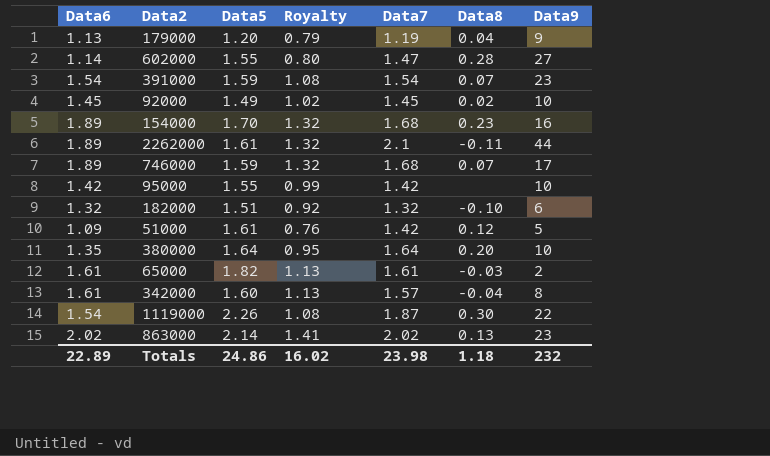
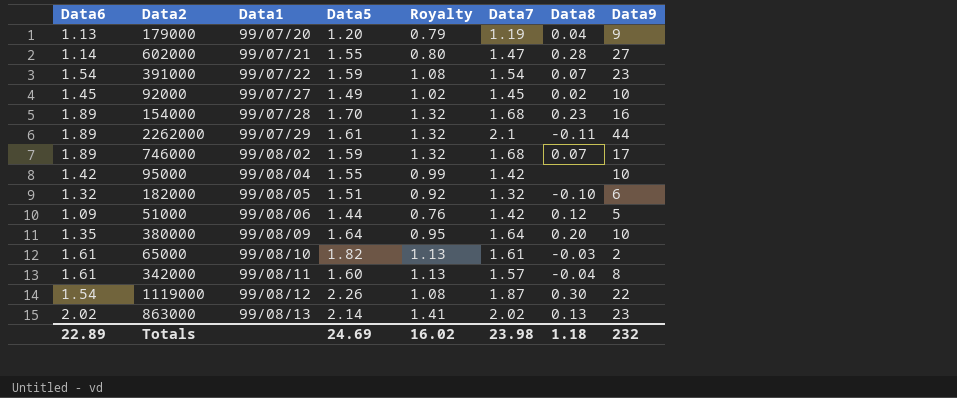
column Data1 | position: none -> 3
51000 | Data5: 1.61 -> 1.44
Totals | Data5: 24.86 -> 24.69

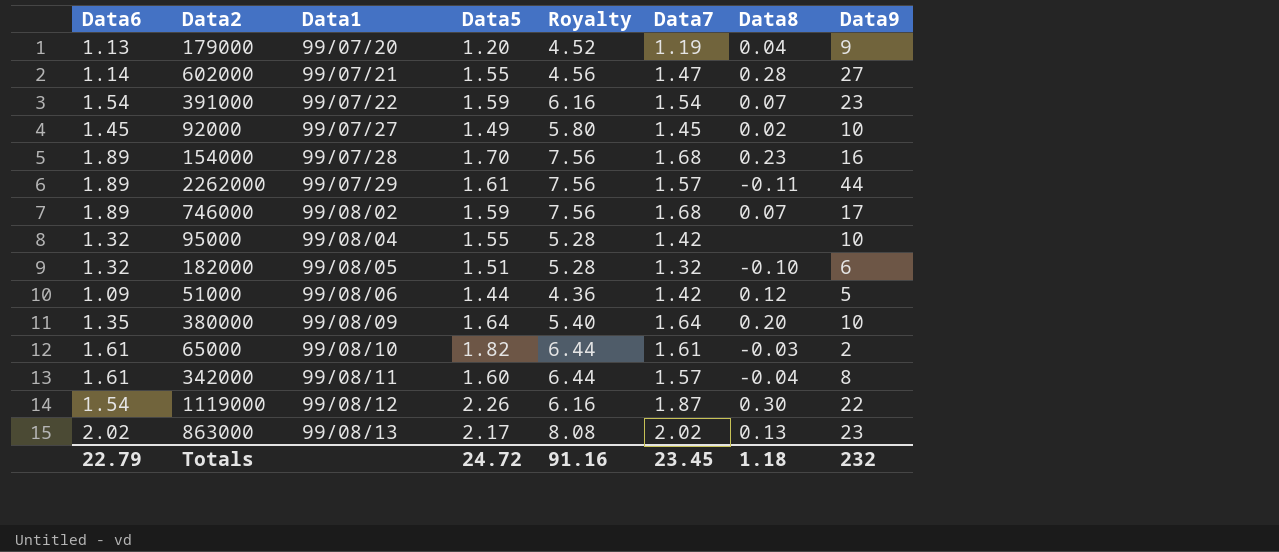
column Royalty | formula: [Data6] * 0.7 -> [Data6] * 4
2262000 | Data7: 2.1 -> 1.57
95000 | Data6: 1.42 -> 1.32
863000 | Data5: 2.14 -> 2.17
Totals | Data6: 22.89 -> 22.79
Totals | Data5: 24.69 -> 24.72
Totals | Royalty: 16.02 -> 91.16
Totals | Data7: 23.98 -> 23.45

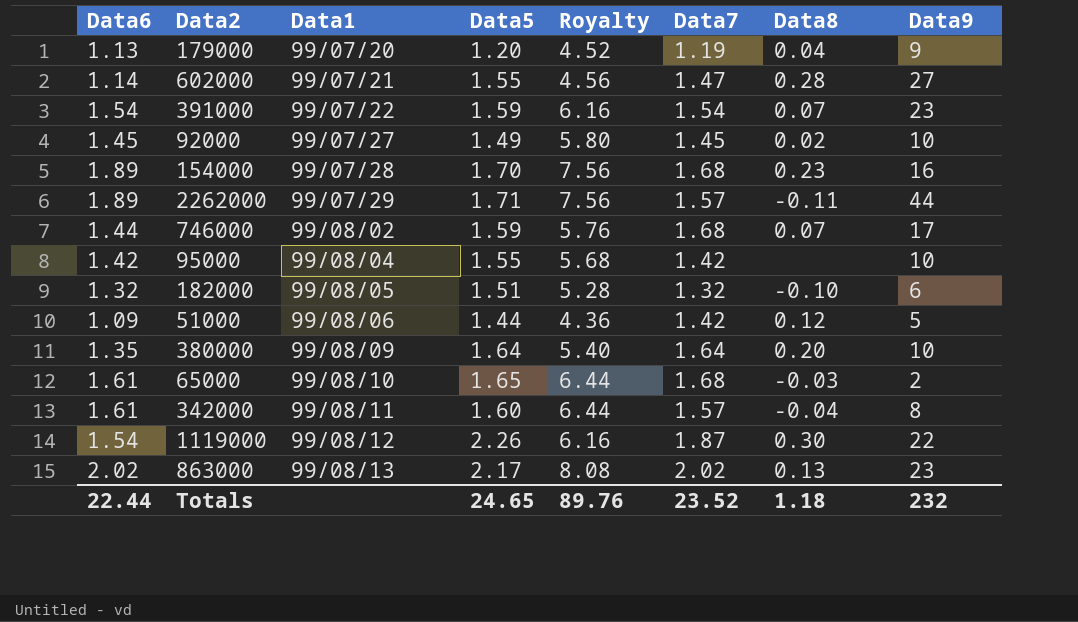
2262000 | Data5: 1.61 -> 1.71
746000 | Data6: 1.89 -> 1.44
746000 | Royalty: 7.56 -> 5.76
95000 | Data6: 1.32 -> 1.42
95000 | Royalty: 5.28 -> 5.68
65000 | Data5: 1.82 -> 1.65
65000 | Data7: 1.61 -> 1.68
Totals | Data6: 22.79 -> 22.44
Totals | Data5: 24.72 -> 24.65
Totals | Royalty: 91.16 -> 89.76
Totals | Data7: 23.45 -> 23.52

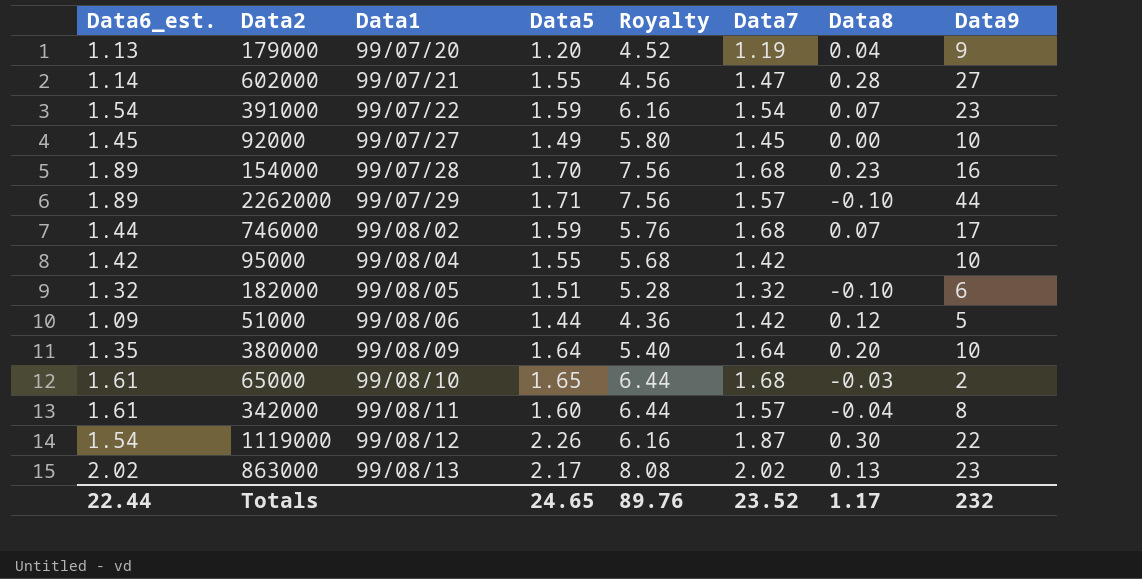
column name: Data6 -> Data6_est.
92000 | Data8: 0.02 -> 0.00
2262000 | Data8: -0.11 -> -0.10
Totals | Data8: 1.18 -> 1.17

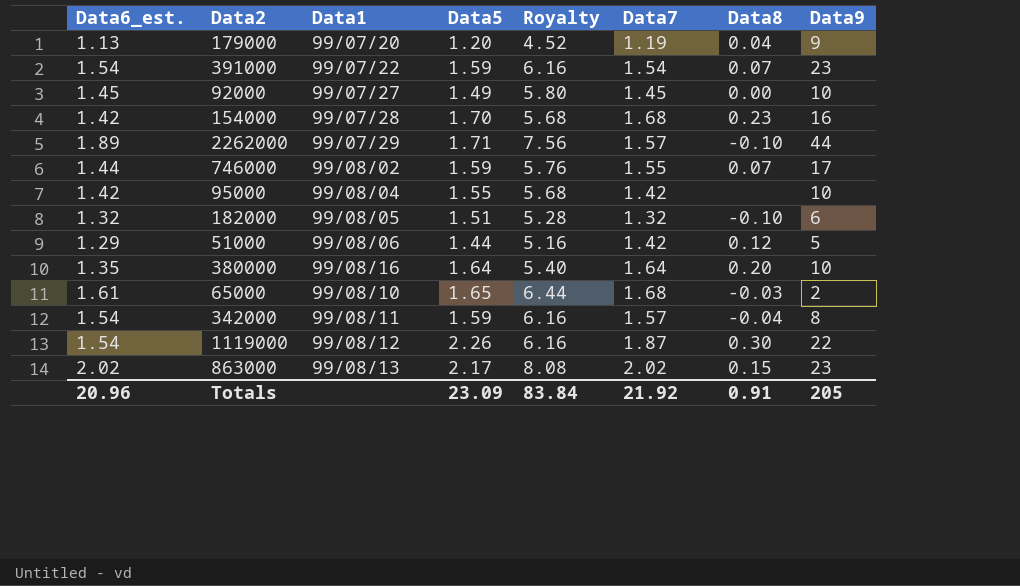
row 602000: 1.14 | 99/07/21 | 1.55 | 4.56 | 1.47 | 0.28 | 27 -> none
154000 | Data6_est.: 1.89 -> 1.42
154000 | Royalty: 7.56 -> 5.68
746000 | Data7: 1.68 -> 1.55
51000 | Data6_est.: 1.09 -> 1.29
51000 | Royalty: 4.36 -> 5.16
380000 | Data1: 99/08/09 -> 99/08/16
342000 | Data6_est.: 1.61 -> 1.54
342000 | Data5: 1.60 -> 1.59
342000 | Royalty: 6.44 -> 6.16
863000 | Data8: 0.13 -> 0.15
Totals | Data6_est.: 22.44 -> 20.96
Totals | Data5: 24.65 -> 23.09
Totals | Royalty: 89.76 -> 83.84
Totals | Data7: 23.52 -> 21.92
Totals | Data8: 1.17 -> 0.91
Totals | Data9: 232 -> 205

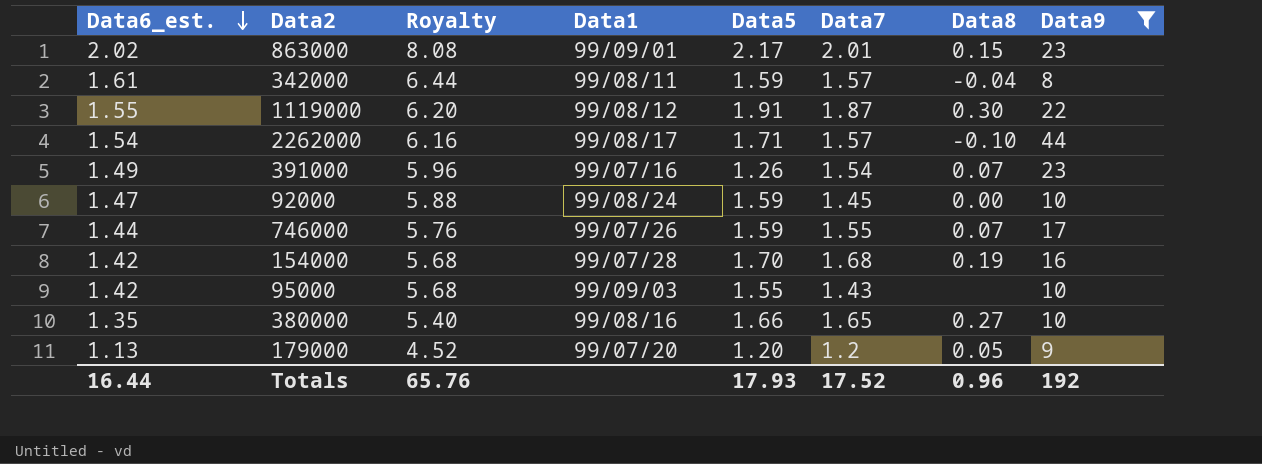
filter: none -> Data9 >= 8
row order: none -> Data6_est. descending
column Royalty | position: 5 -> 3
863000 | Data1: 99/08/13 -> 99/09/01
863000 | Data7: 2.02 -> 2.01
342000 | Data6_est.: 1.54 -> 1.61
342000 | Royalty: 6.16 -> 6.44
1119000 | Data6_est.: 1.54 -> 1.55
1119000 | Royalty: 6.16 -> 6.20
1119000 | Data5: 2.26 -> 1.91
2262000 | Data6_est.: 1.89 -> 1.54
2262000 | Royalty: 7.56 -> 6.16
2262000 | Data1: 99/07/29 -> 99/08/17
391000 | Data6_est.: 1.54 -> 1.49
391000 | Royalty: 6.16 -> 5.96
391000 | Data1: 99/07/22 -> 99/07/16
391000 | Data5: 1.59 -> 1.26
92000 | Data6_est.: 1.45 -> 1.47
92000 | Royalty: 5.80 -> 5.88
92000 | Data1: 99/07/27 -> 99/08/24
92000 | Data5: 1.49 -> 1.59
746000 | Data1: 99/08/02 -> 99/07/26
154000 | Data8: 0.23 -> 0.19
95000 | Data1: 99/08/04 -> 99/09/03
95000 | Data7: 1.42 -> 1.43
380000 | Data5: 1.64 -> 1.66
380000 | Data7: 1.64 -> 1.65
380000 | Data8: 0.20 -> 0.27
179000 | Data7: 1.19 -> 1.2
179000 | Data8: 0.04 -> 0.05
Totals | Data6_est.: 20.96 -> 16.44
Totals | Royalty: 83.84 -> 65.76
Totals | Data5: 23.09 -> 17.93
Totals | Data7: 21.92 -> 17.52
Totals | Data8: 0.91 -> 0.96
Totals | Data9: 205 -> 192

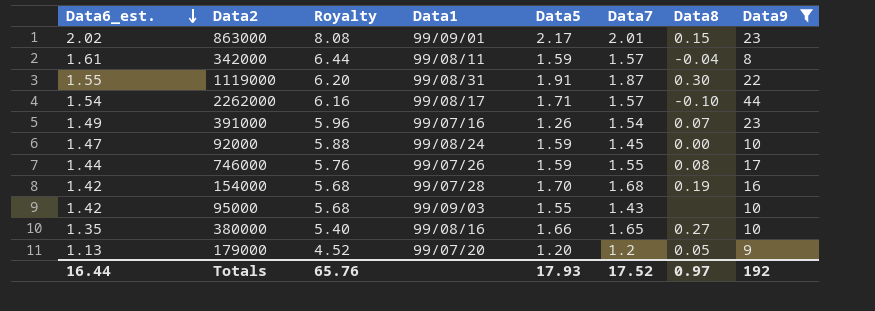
1119000 | Data1: 99/08/12 -> 99/08/31
746000 | Data8: 0.07 -> 0.08
Totals | Data8: 0.96 -> 0.97

